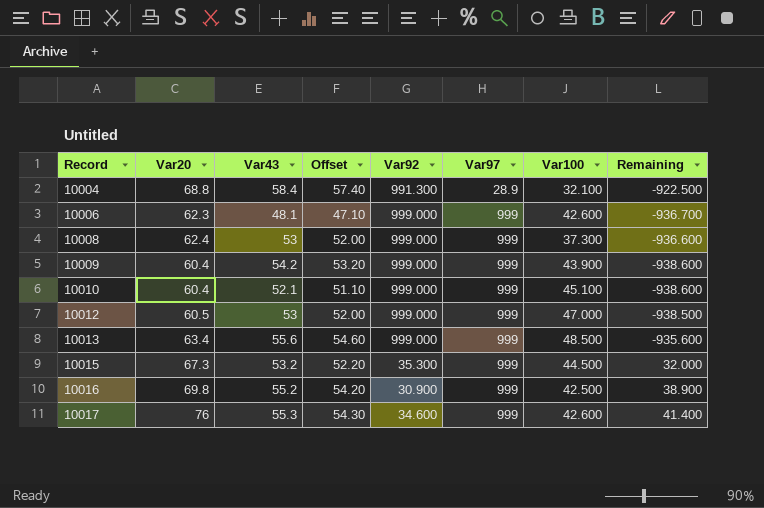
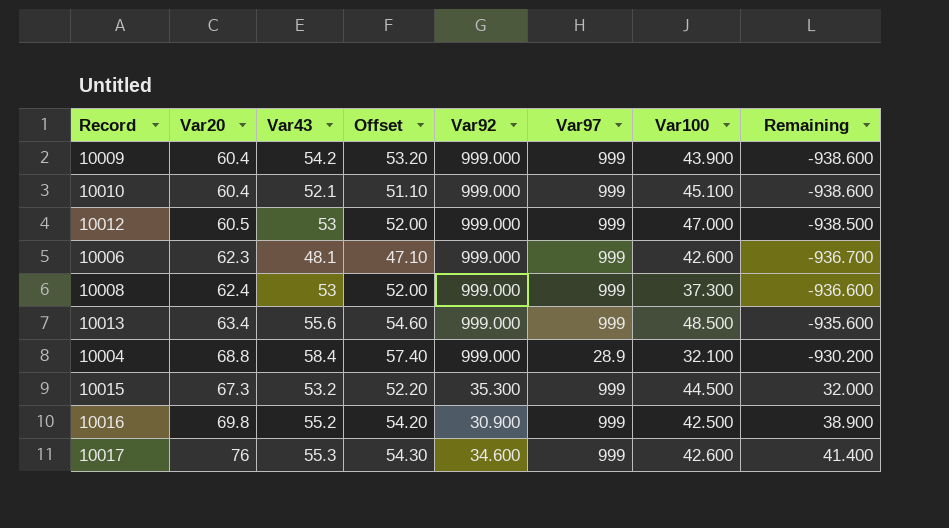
row order: Record ascending -> Remaining ascending
10004 | Var92: 991.300 -> 999.000
10004 | Remaining: -922.500 -> -930.200

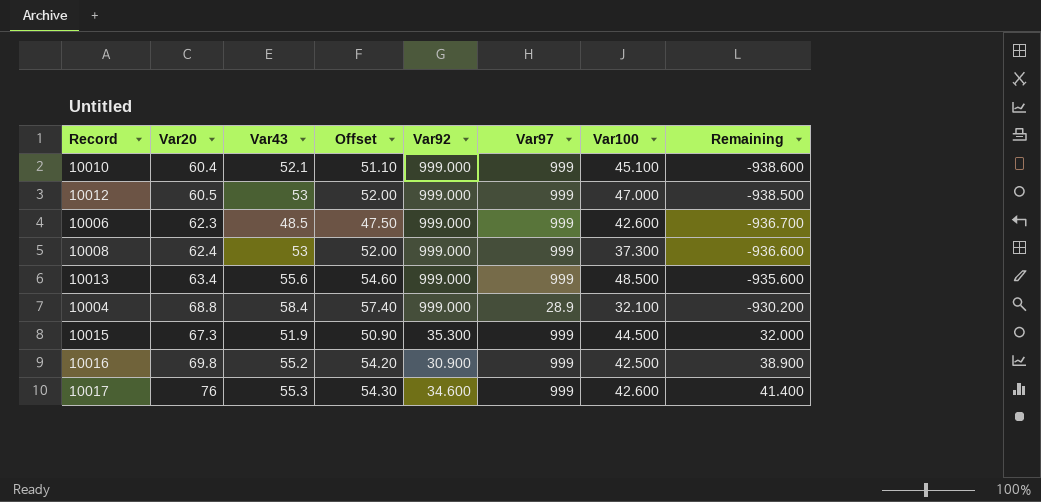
row 10009: 60.4 | 54.2 | 53.20 | 999.000 | 999 | 43.900 | -938.600 -> none
10006 | Var43: 48.1 -> 48.5
10006 | Offset: 47.10 -> 47.50
10015 | Var43: 53.2 -> 51.9
10015 | Offset: 52.20 -> 50.90

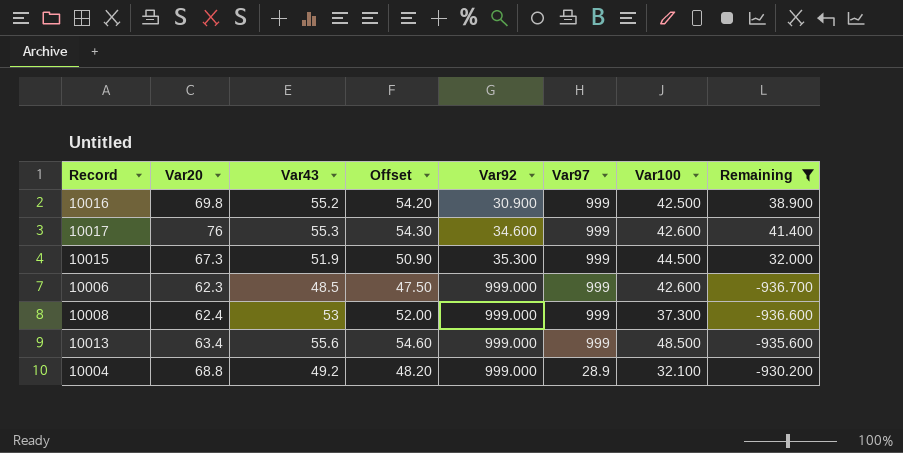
filter: none -> Remaining >= -936.700
row order: Remaining ascending -> Var92 ascending
10004 | Var43: 58.4 -> 49.2
10004 | Offset: 57.40 -> 48.20

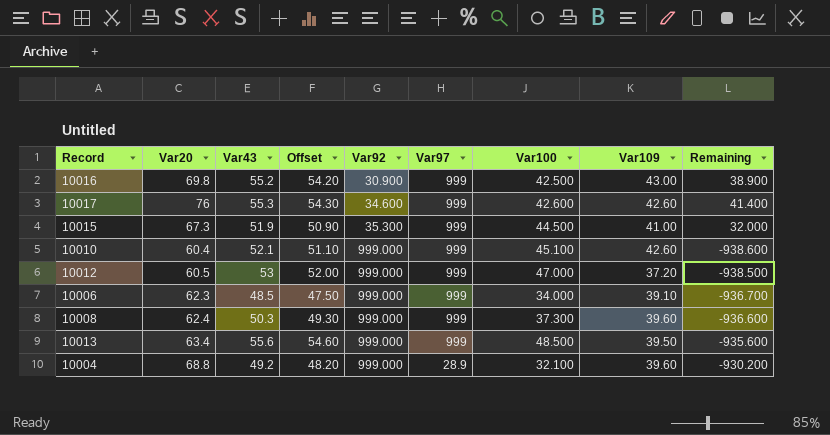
filter: Remaining >= -936.700 -> none
column Var109 | position: none -> 8
10006 | Var100: 42.600 -> 34.000
10008 | Var43: 53 -> 50.3
10008 | Offset: 52.00 -> 49.30

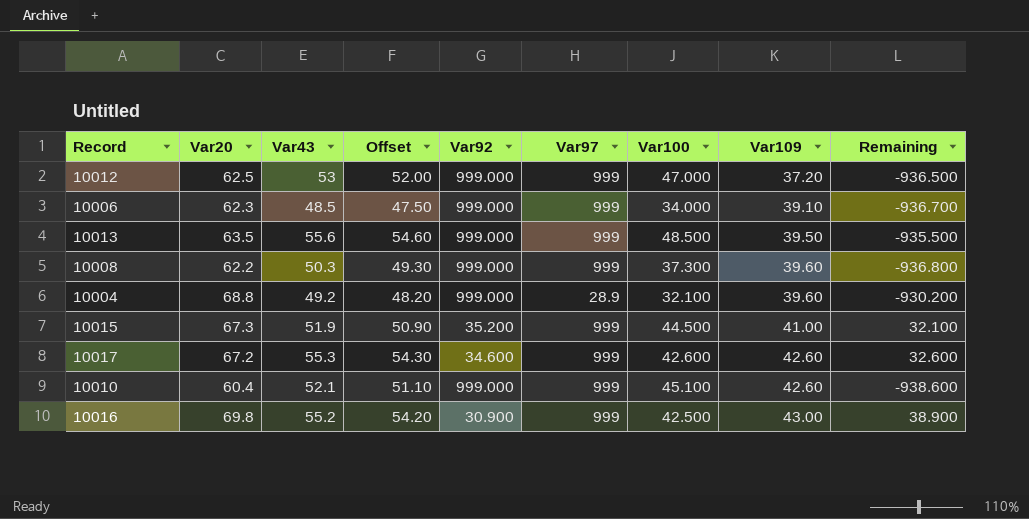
row order: Var92 ascending -> Var109 ascending
10012 | Var20: 60.5 -> 62.5
10012 | Remaining: -938.500 -> -936.500
10013 | Var20: 63.4 -> 63.5
10013 | Remaining: -935.600 -> -935.500
10008 | Var20: 62.4 -> 62.2
10008 | Remaining: -936.600 -> -936.800
10015 | Var92: 35.300 -> 35.200
10015 | Remaining: 32.000 -> 32.100
10017 | Var20: 76 -> 67.2
10017 | Remaining: 41.400 -> 32.600

